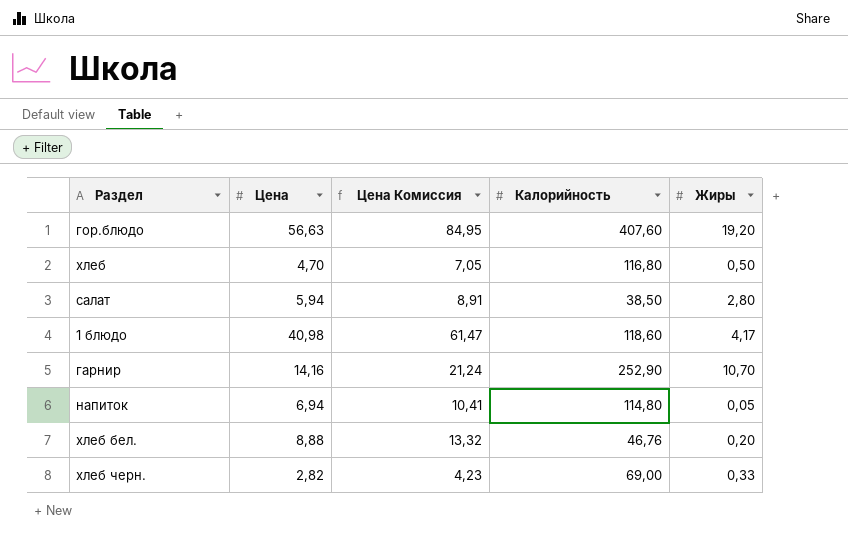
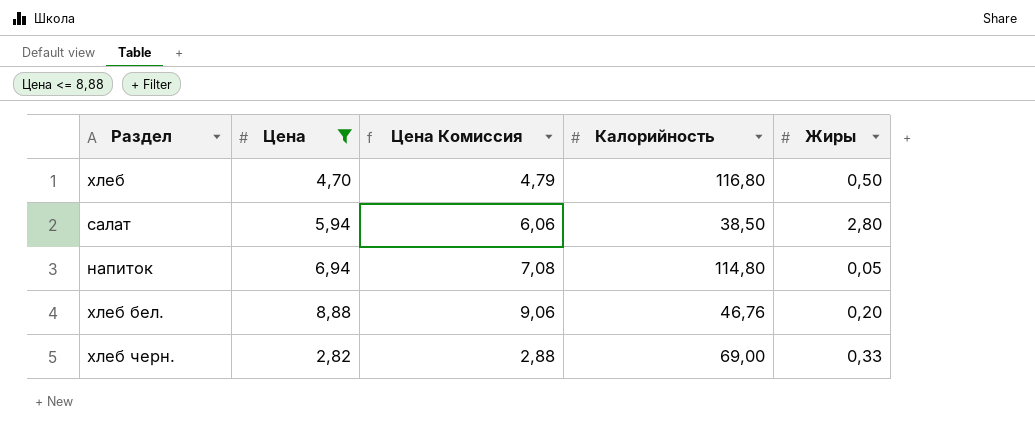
filter: none -> Цена <= 8,88
column Цена Комиссия | formula: [Цена] * 1,5 -> [Цена] * 1,02

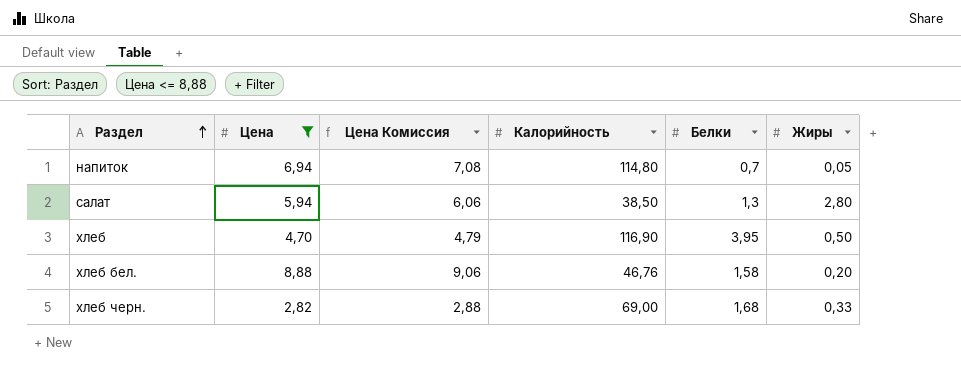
row order: none -> Раздел ascending
column Белки | position: none -> 5
хлеб | Калорийность: 116,80 -> 116,90

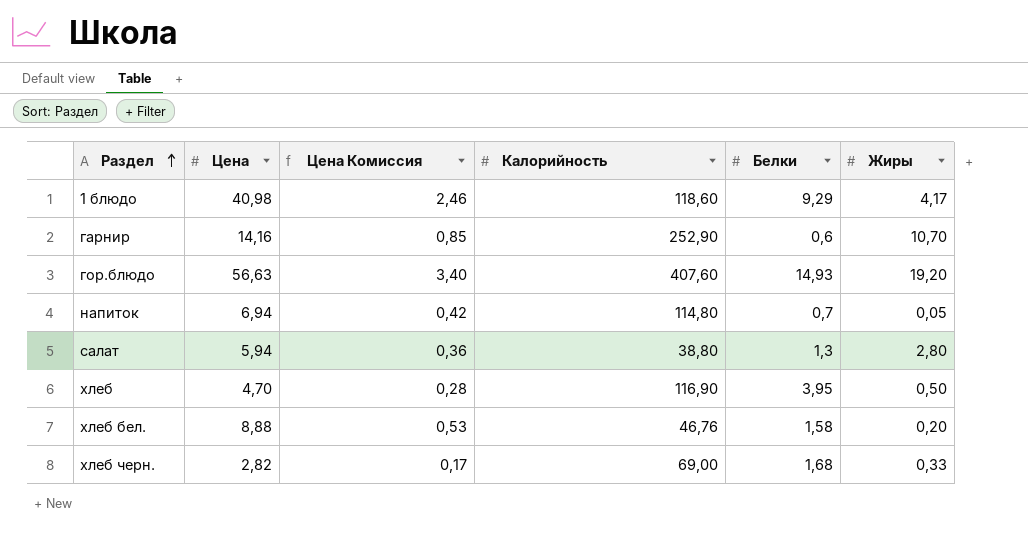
filter: Цена <= 8,88 -> none
column Цена Комиссия | formula: [Цена] * 1,02 -> [Цена] * 0,06
салат | Калорийность: 38,50 -> 38,80

